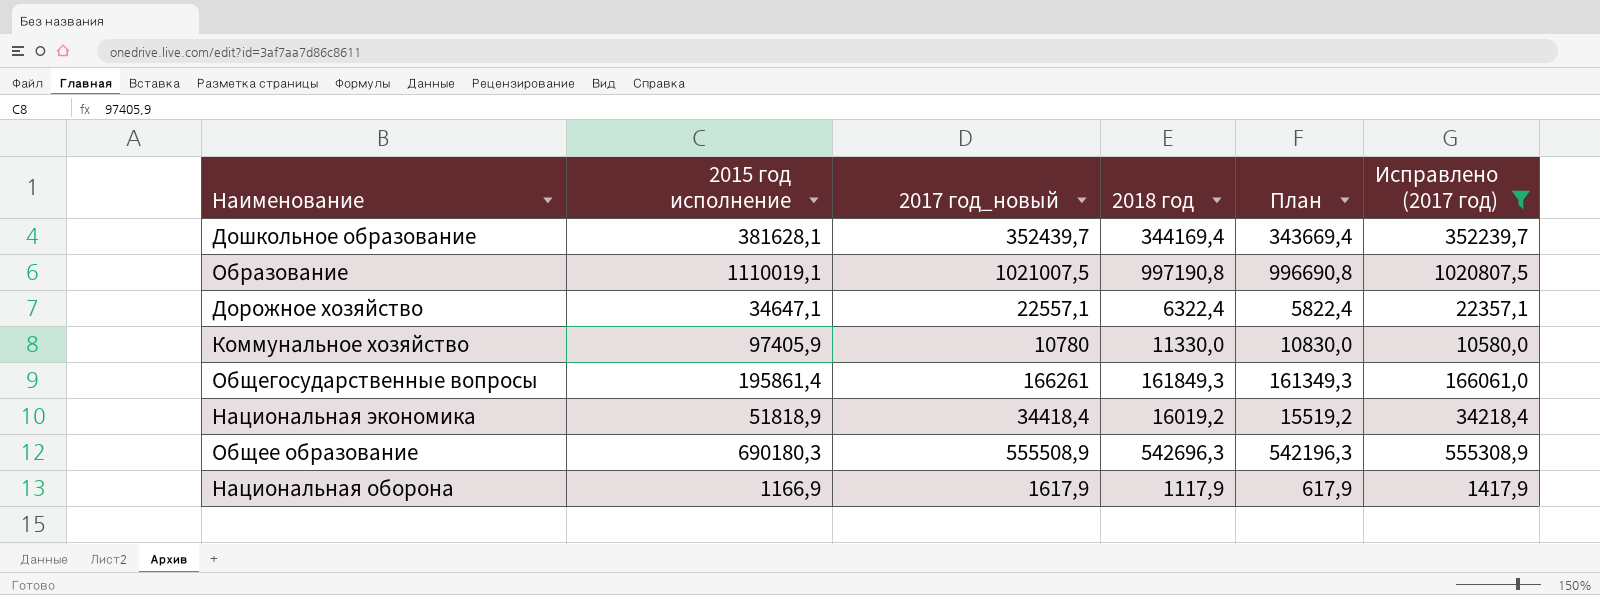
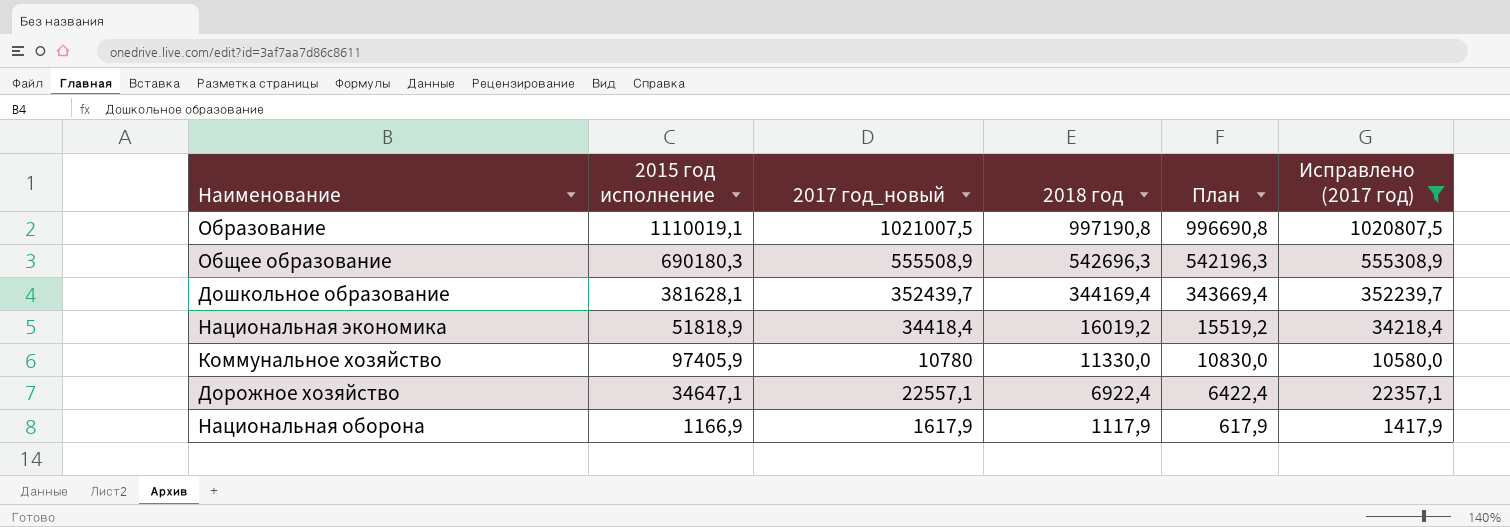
row order: none -> 2018 год descending
row Общегосударственные вопросы: 195861,4 | 166261 | 161849,3 | 161349,3 | 166061,0 -> none
Дорожное хозяйство | 2018 год: 6322,4 -> 6922,4
Дорожное хозяйство | План: 5822,4 -> 6422,4

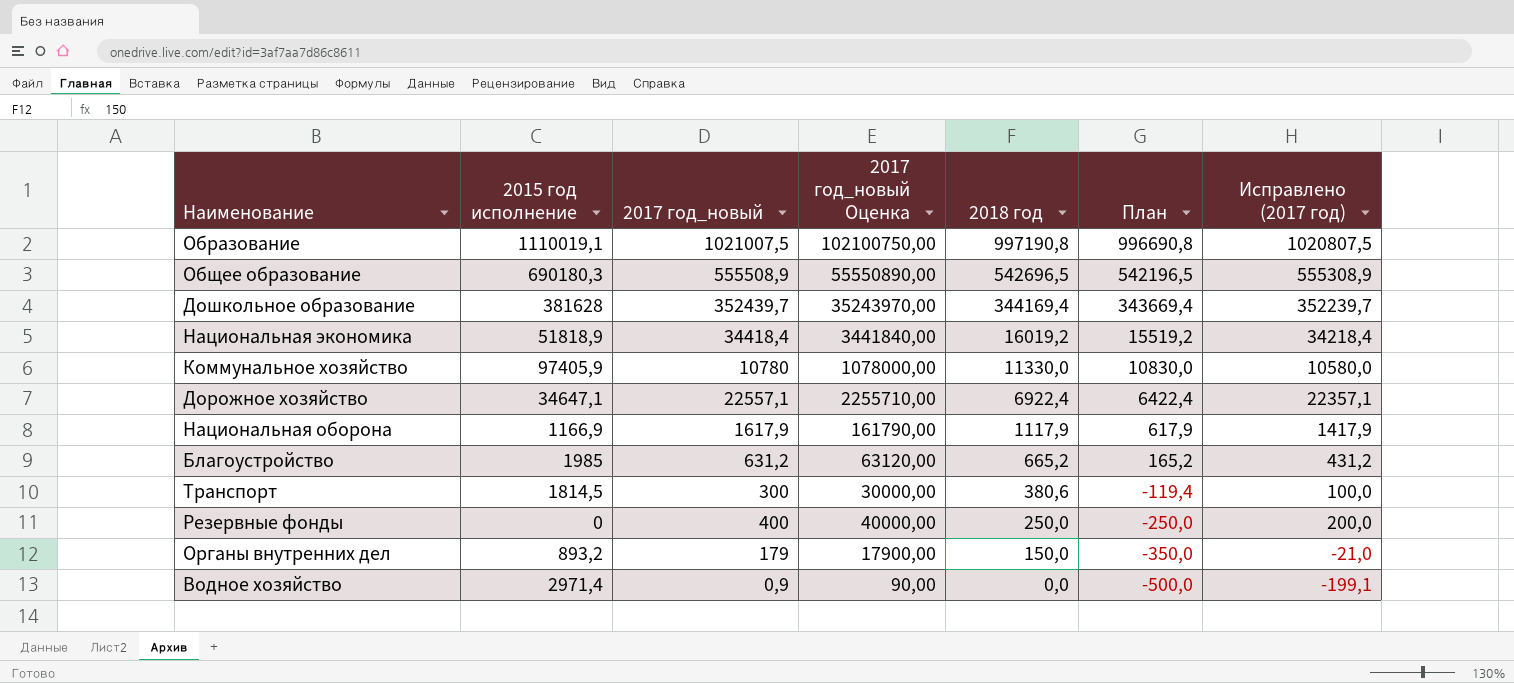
filter: Исправлено (2017 год) >= 1417,9 -> none
column 2017 год_новый Оценка | formula: none -> [2017 год_новый] * 100
Общее образование | 2018 год: 542696,3 -> 542696,5
Общее образование | План: 542196,3 -> 542196,5
Дошкольное образование | 2015 год исполнение: 381628,1 -> 381628

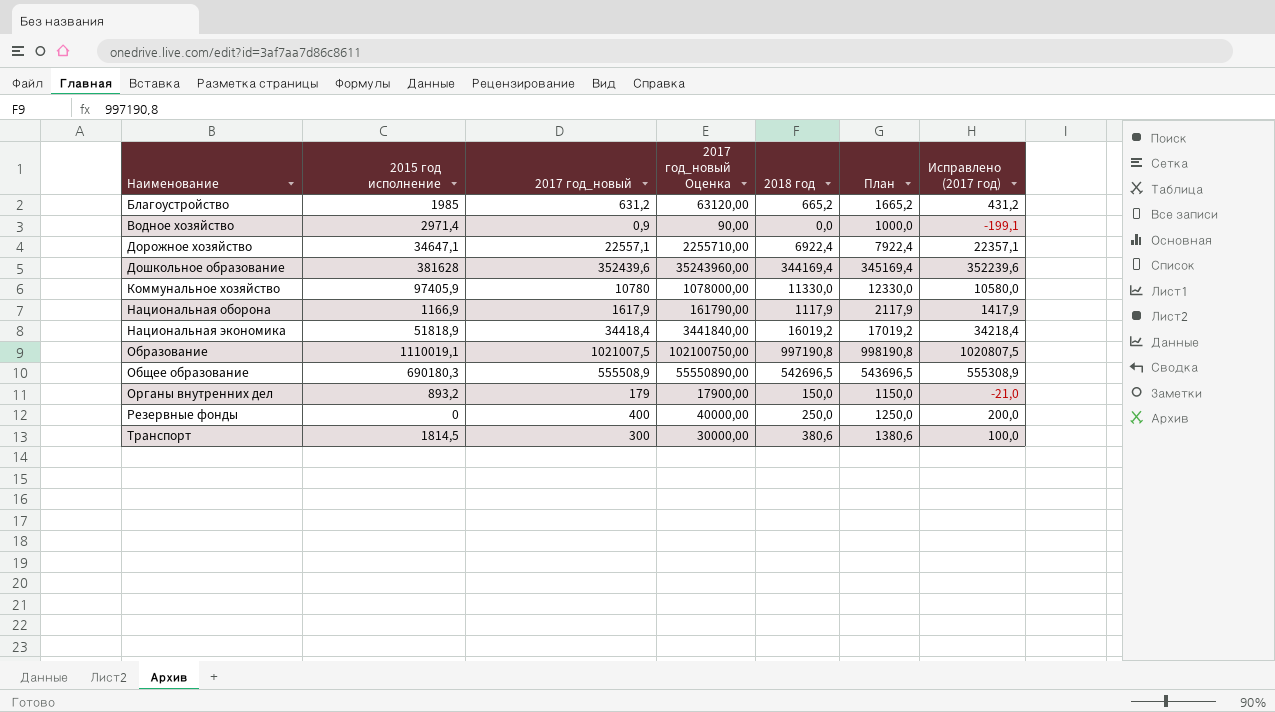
row order: 2018 год descending -> Наименование ascending
column План | formula: [2018 год] - 500 -> [2018 год] + 1000
Дошкольное образование | 2017 год_новый: 352439,7 -> 352439,6
Дошкольное образование | 2017 год_новый Оценка: 35243970,00 -> 35243960,00
Дошкольное образование | Исправлено (2017 год): 352239,7 -> 352239,6

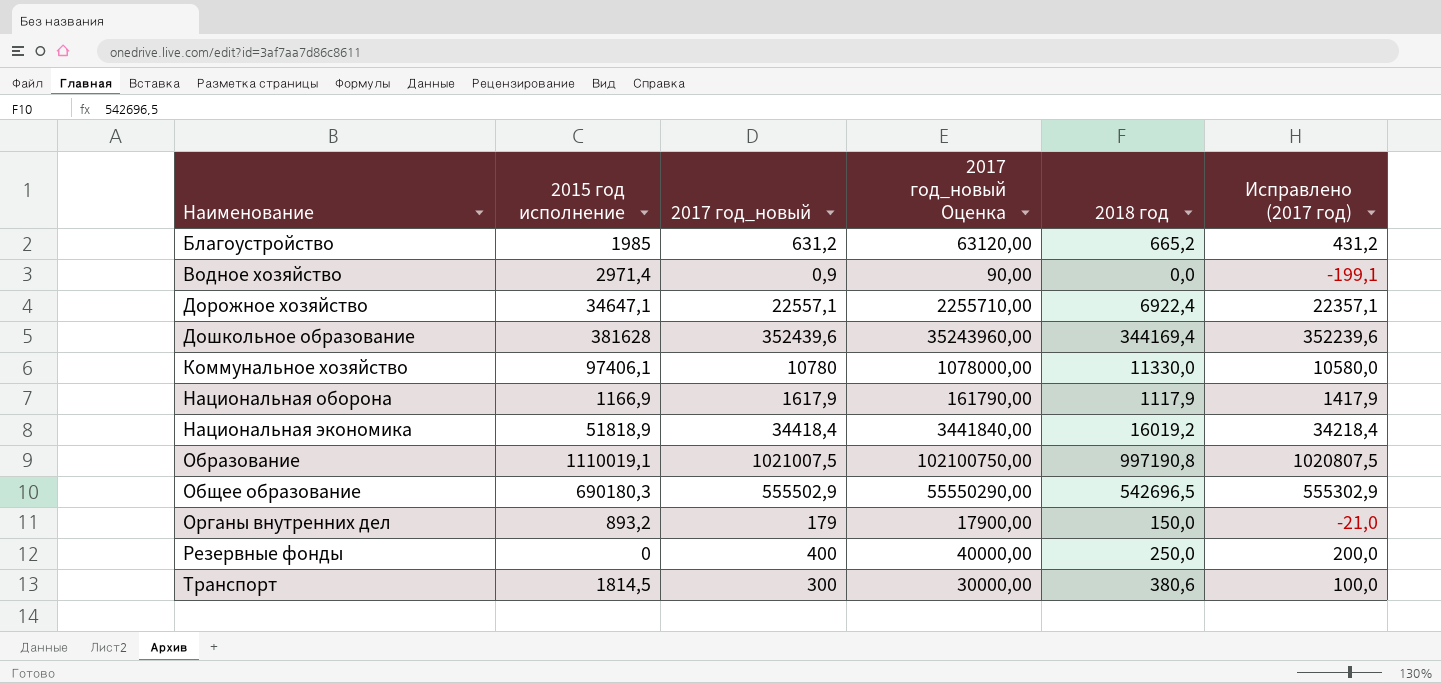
column План | formula: [2018 год] + 1000 -> none
Коммунальное хозяйство | 2015 год исполнение: 97405,9 -> 97406,1
Общее образование | 2017 год_новый: 555508,9 -> 555502,9
Общее образование | 2017 год_новый Оценка: 55550890,00 -> 55550290,00
Общее образование | Исправлено (2017 год): 555308,9 -> 555302,9

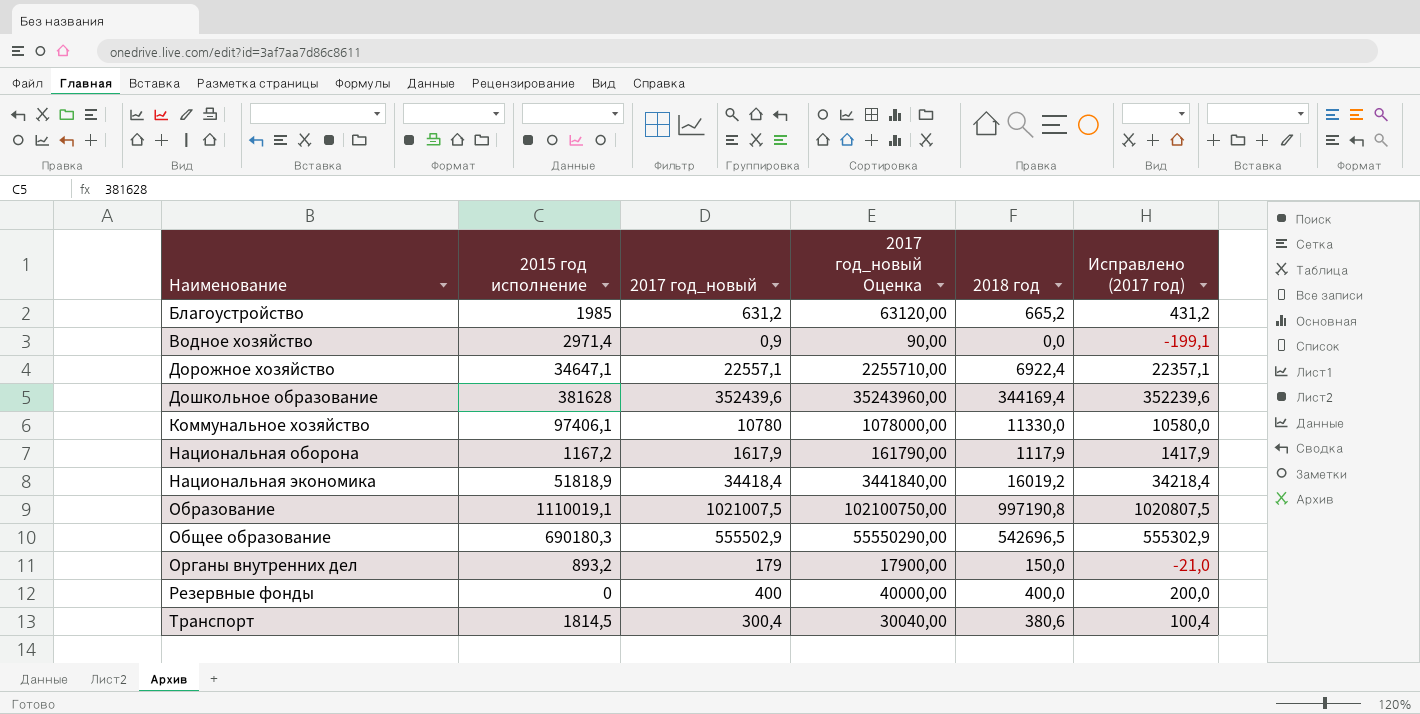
Национальная оборона | 2015 год исполнение: 1166,9 -> 1167,2
Резервные фонды | 2018 год: 250,0 -> 400,0
Транспорт | 2017 год_новый: 300 -> 300,4
Транспорт | 2017 год_новый Оценка: 30000,00 -> 30040,00
Транспорт | Исправлено (2017 год): 100,0 -> 100,4

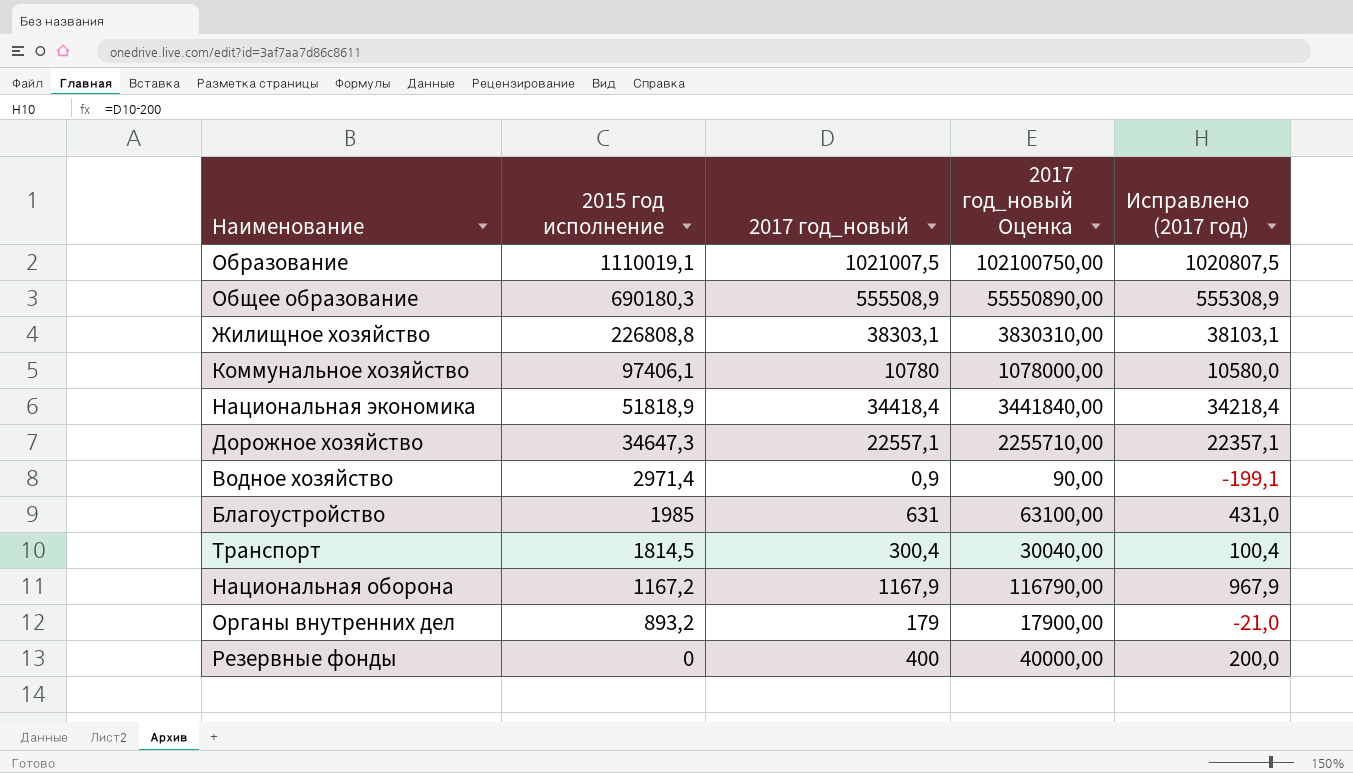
row order: Наименование ascending -> 2015 год исполнение descending
column 2018 год | position: 5 -> none
row Дошкольное образование: 381628 | 352439,6 | 35243960,00 | 344169,4 | 352239,6 -> none
Общее образование | 2017 год_новый: 555502,9 -> 555508,9
Общее образование | 2017 год_новый Оценка: 55550290,00 -> 55550890,00
Общее образование | Исправлено (2017 год): 555302,9 -> 555308,9
row Жилищное хозяйство: none -> 226808,8 | 38303,1 | 3830310,00 | 38103,1
Дорожное хозяйство | 2015 год исполнение: 34647,1 -> 34647,3
Благоустройство | 2017 год_новый: 631,2 -> 631
Благоустройство | 2017 год_новый Оценка: 63120,00 -> 63100,00
Благоустройство | Исправлено (2017 год): 431,2 -> 431,0
Национальная оборона | 2017 год_новый: 1617,9 -> 1167,9
Национальная оборона | 2017 год_новый Оценка: 161790,00 -> 116790,00
Национальная оборона | Исправлено (2017 год): 1417,9 -> 967,9

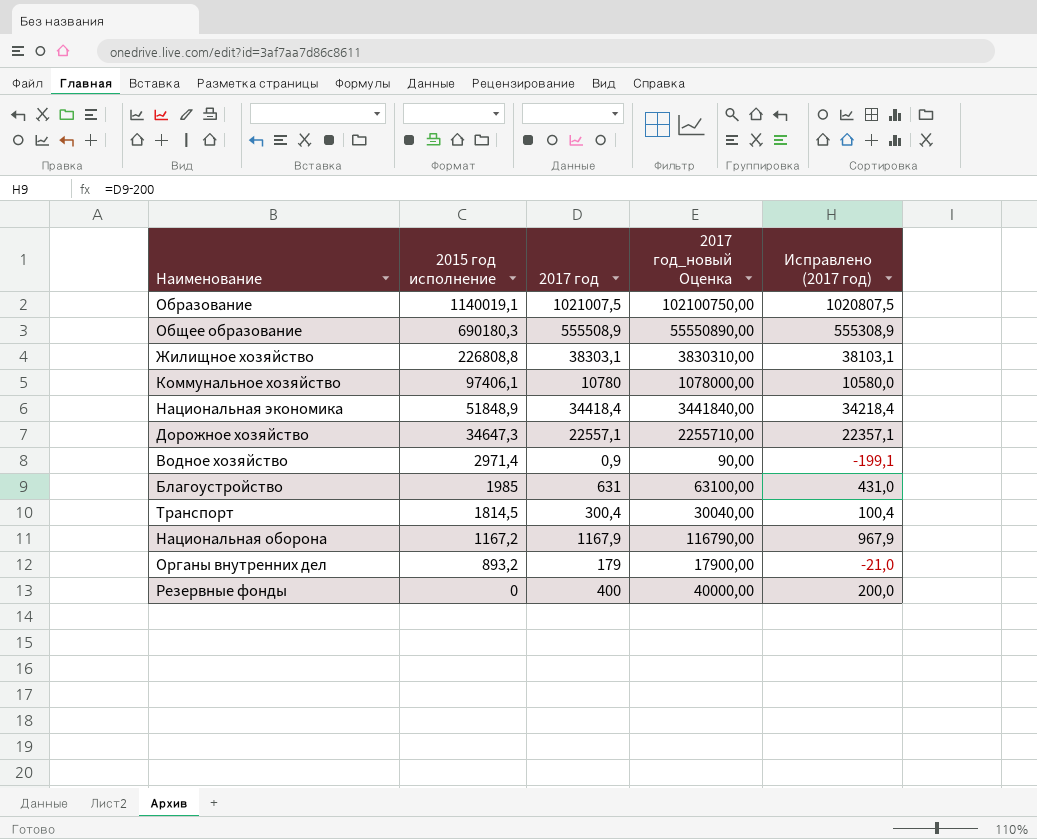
column name: 2017 год_новый -> 2017 год
Образование | 2015 год исполнение: 1110019,1 -> 1140019,1
Национальная экономика | 2015 год исполнение: 51818,9 -> 51848,9

